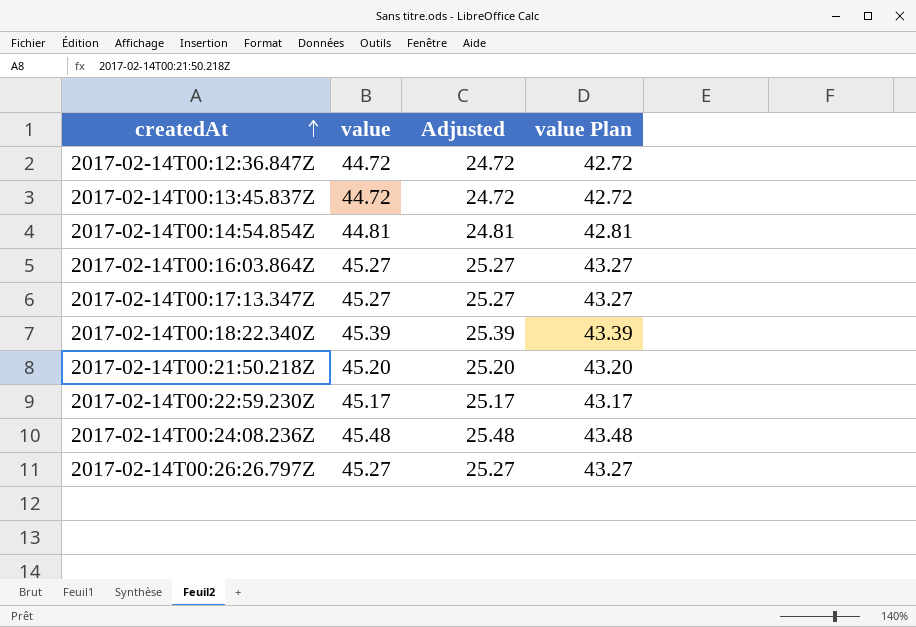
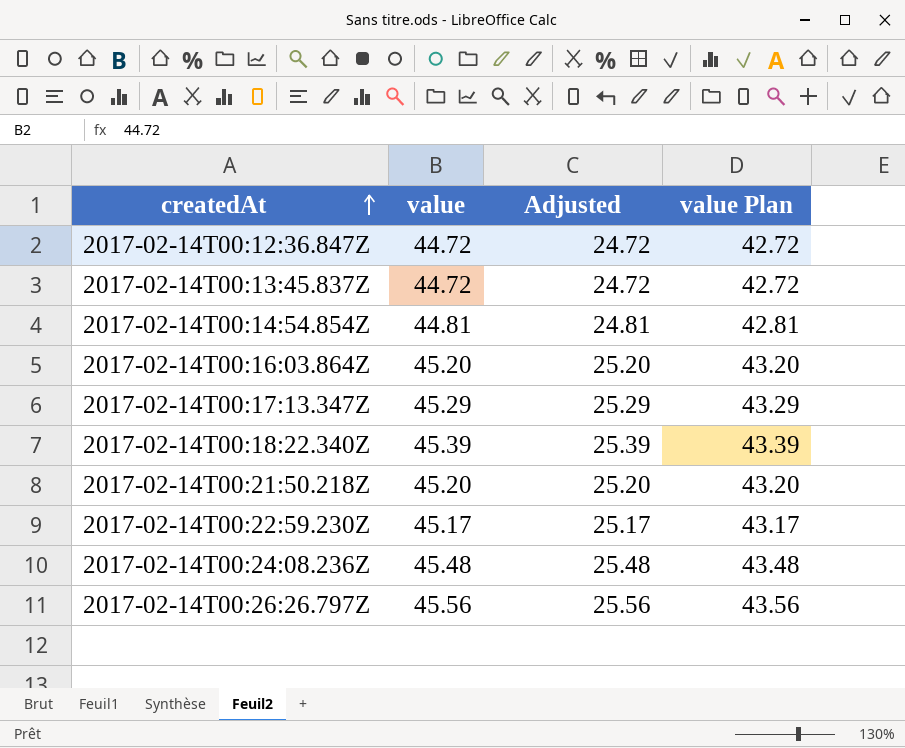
2017-02-14T00:16:03.864Z | value: 45.27 -> 45.20
2017-02-14T00:16:03.864Z | Adjusted: 25.27 -> 25.20
2017-02-14T00:16:03.864Z | value Plan: 43.27 -> 43.20
2017-02-14T00:17:13.347Z | value: 45.27 -> 45.29
2017-02-14T00:17:13.347Z | Adjusted: 25.27 -> 25.29
2017-02-14T00:17:13.347Z | value Plan: 43.27 -> 43.29
2017-02-14T00:26:26.797Z | value: 45.27 -> 45.56
2017-02-14T00:26:26.797Z | Adjusted: 25.27 -> 25.56
2017-02-14T00:26:26.797Z | value Plan: 43.27 -> 43.56

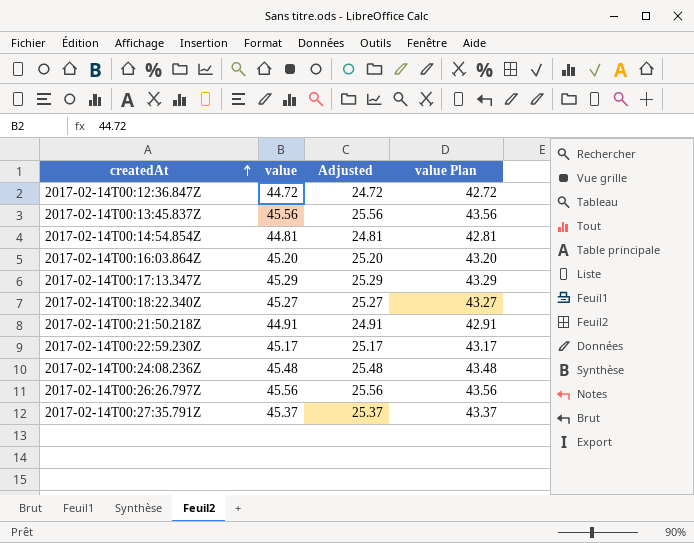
2017-02-14T00:13:45.837Z | value: 44.72 -> 45.56
2017-02-14T00:13:45.837Z | Adjusted: 24.72 -> 25.56
2017-02-14T00:13:45.837Z | value Plan: 42.72 -> 43.56
2017-02-14T00:18:22.340Z | value: 45.39 -> 45.27
2017-02-14T00:18:22.340Z | Adjusted: 25.39 -> 25.27
2017-02-14T00:18:22.340Z | value Plan: 43.39 -> 43.27
2017-02-14T00:21:50.218Z | value: 45.20 -> 44.91
2017-02-14T00:21:50.218Z | Adjusted: 25.20 -> 24.91
2017-02-14T00:21:50.218Z | value Plan: 43.20 -> 42.91
row 2017-02-14T00:27:35.791Z: none -> 45.37 | 25.37 | 43.37

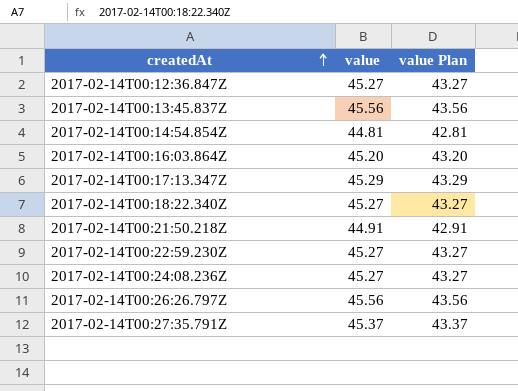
column Adjusted | formula: [value] - 20 -> none
2017-02-14T00:12:36.847Z | value: 44.72 -> 45.27
2017-02-14T00:12:36.847Z | value Plan: 42.72 -> 43.27
2017-02-14T00:22:59.230Z | value: 45.17 -> 45.27
2017-02-14T00:22:59.230Z | value Plan: 43.17 -> 43.27
2017-02-14T00:24:08.236Z | value: 45.48 -> 45.27
2017-02-14T00:24:08.236Z | value Plan: 43.48 -> 43.27

